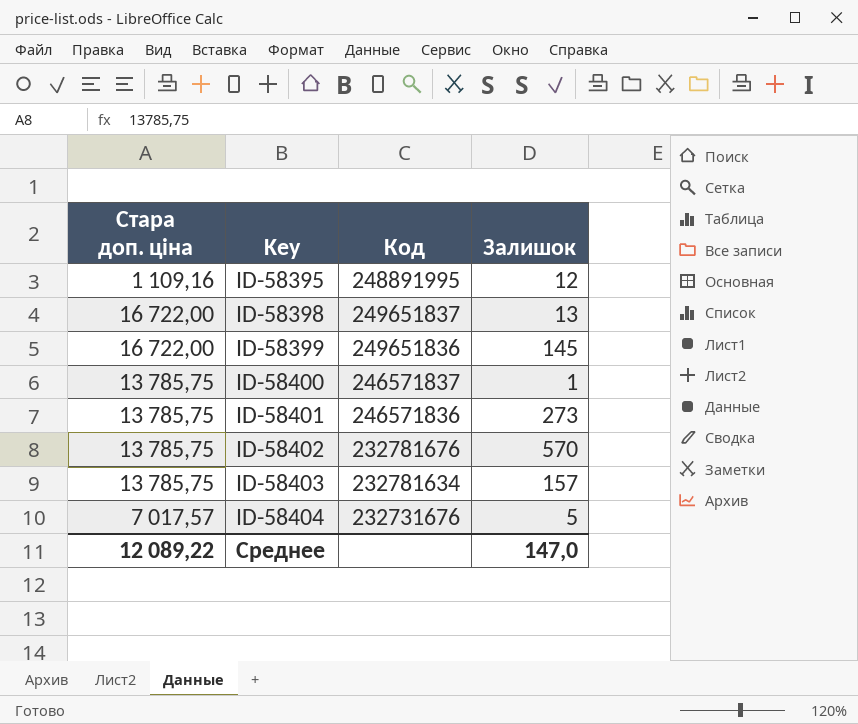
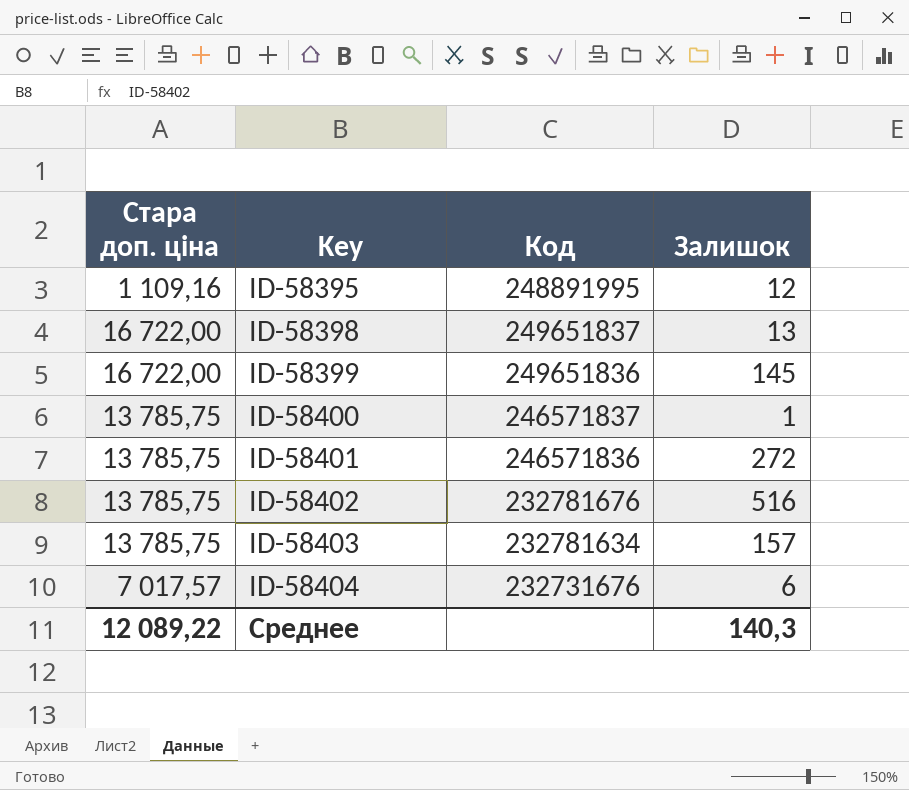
ID-58401 | Залишок: 273 -> 272
ID-58402 | Залишок: 570 -> 516
ID-58404 | Залишок: 5 -> 6
Среднее | Залишок: 147,0 -> 140,3

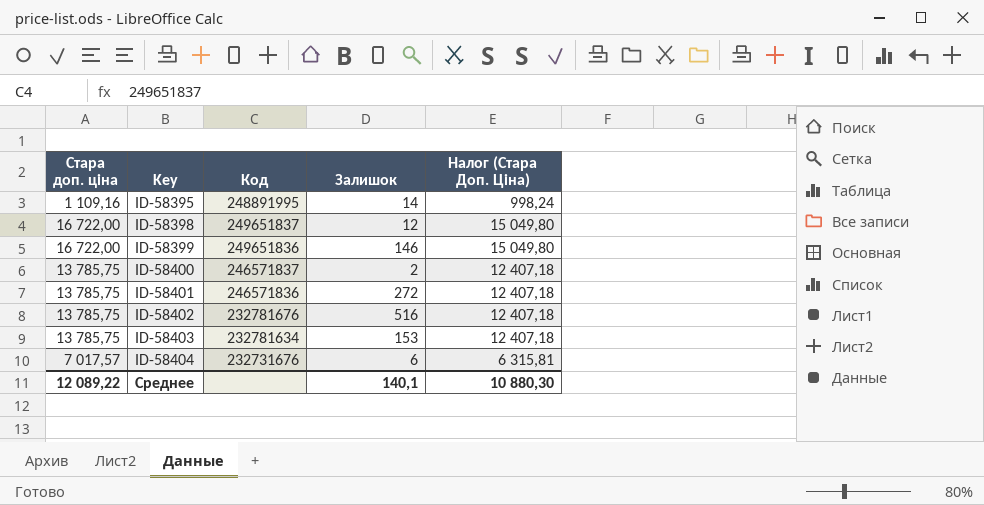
column Налог (Стара Доп. Ціна) | formula: none -> [Стара доп. ціна] * 0,9
ID-58395 | Залишок: 12 -> 14
ID-58398 | Залишок: 13 -> 12
ID-58399 | Залишок: 145 -> 146
ID-58400 | Залишок: 1 -> 2
ID-58403 | Залишок: 157 -> 153
Среднее | Залишок: 140,3 -> 140,1

